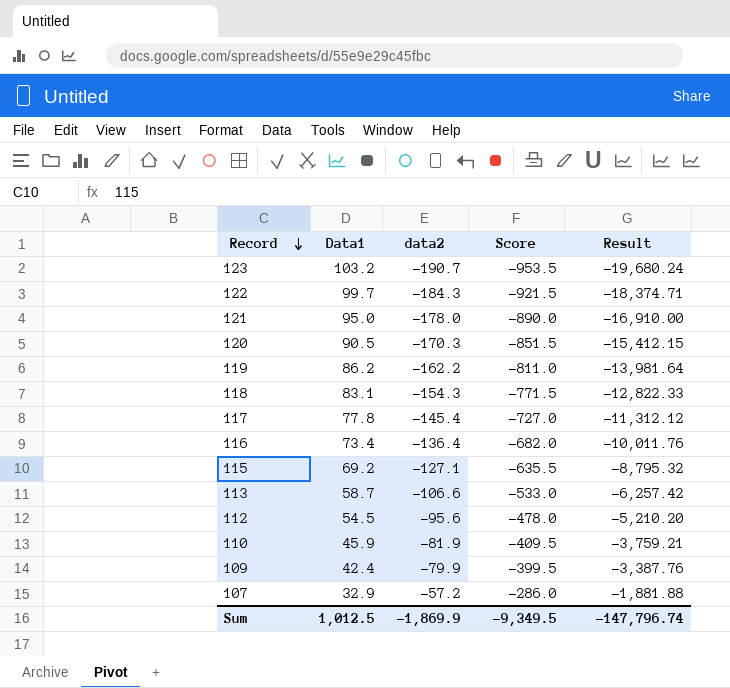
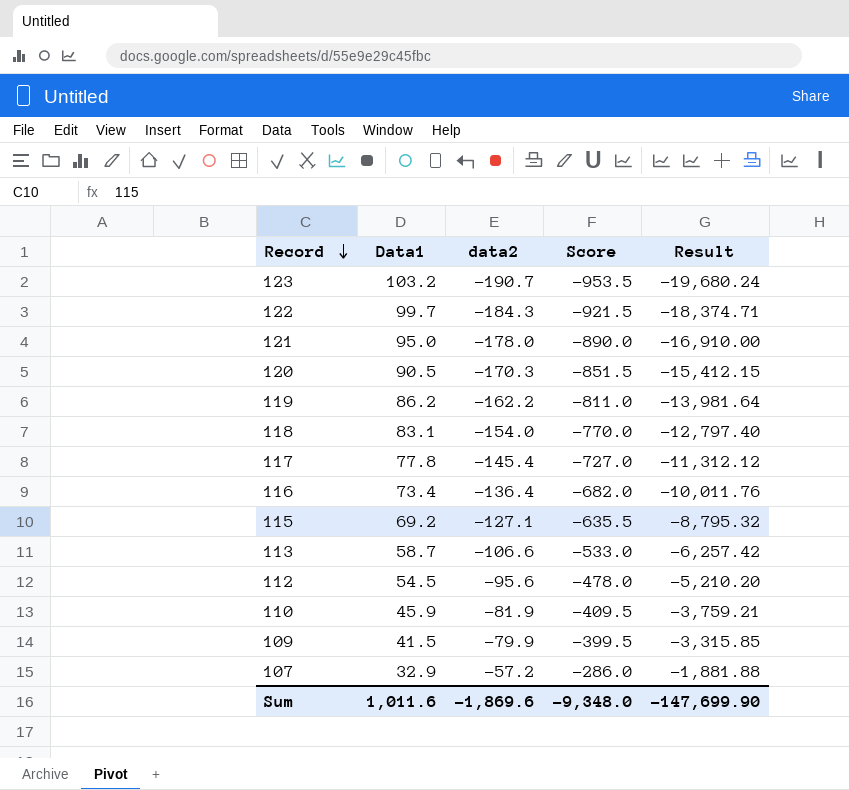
118 | data2: -154.3 -> -154.0
118 | Score: -771.5 -> -770.0
118 | Result: -12,822.33 -> -12,797.40
109 | Data1: 42.4 -> 41.5
109 | Result: -3,387.76 -> -3,315.85
Sum | Data1: 1,012.5 -> 1,011.6
Sum | data2: -1,869.9 -> -1,869.6
Sum | Score: -9,349.5 -> -9,348.0
Sum | Result: -147,796.74 -> -147,699.90

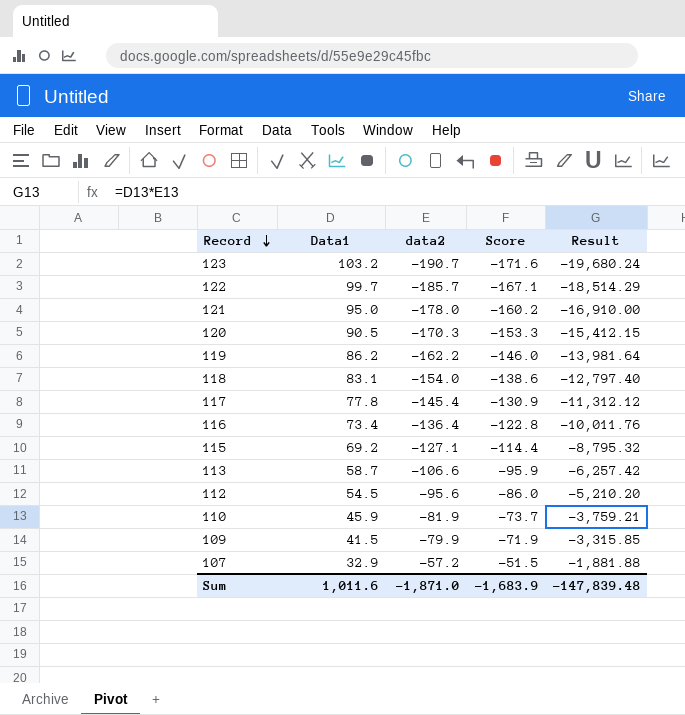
column Score | formula: [data2] * 5 -> [data2] * 0.9
122 | data2: -184.3 -> -185.7
122 | Result: -18,374.71 -> -18,514.29
Sum | data2: -1,869.6 -> -1,871.0
Sum | Score: -9,348.0 -> -1,683.9
Sum | Result: -147,699.90 -> -147,839.48

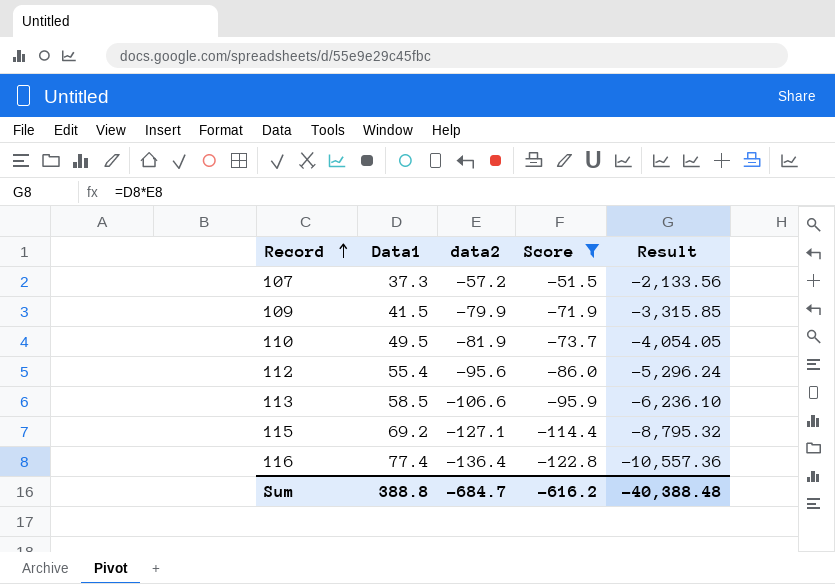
filter: none -> Score >= -122.8
row order: Record descending -> Record ascending
107 | Data1: 32.9 -> 37.3
107 | Result: -1,881.88 -> -2,133.56
110 | Data1: 45.9 -> 49.5
110 | Result: -3,759.21 -> -4,054.05
112 | Data1: 54.5 -> 55.4
112 | Result: -5,210.20 -> -5,296.24
113 | Data1: 58.7 -> 58.5
113 | Result: -6,257.42 -> -6,236.10
116 | Data1: 73.4 -> 77.4
116 | Result: -10,011.76 -> -10,557.36
Sum | Data1: 1,011.6 -> 388.8
Sum | data2: -1,871.0 -> -684.7
Sum | Score: -1,683.9 -> -616.2
Sum | Result: -147,839.48 -> -40,388.48

